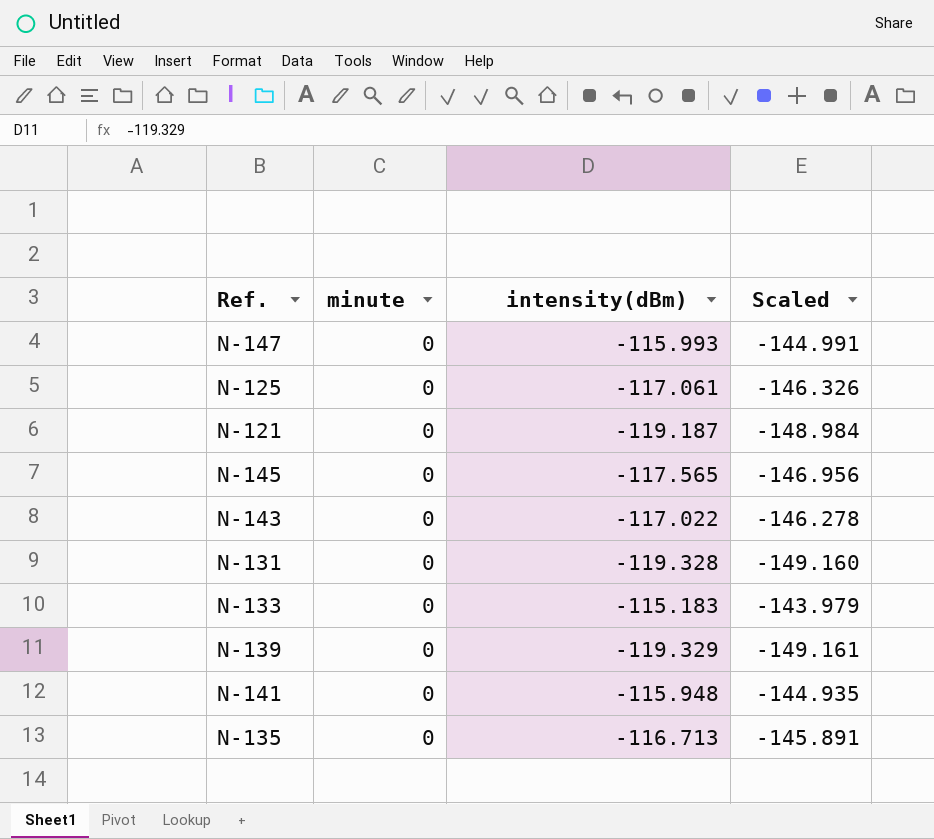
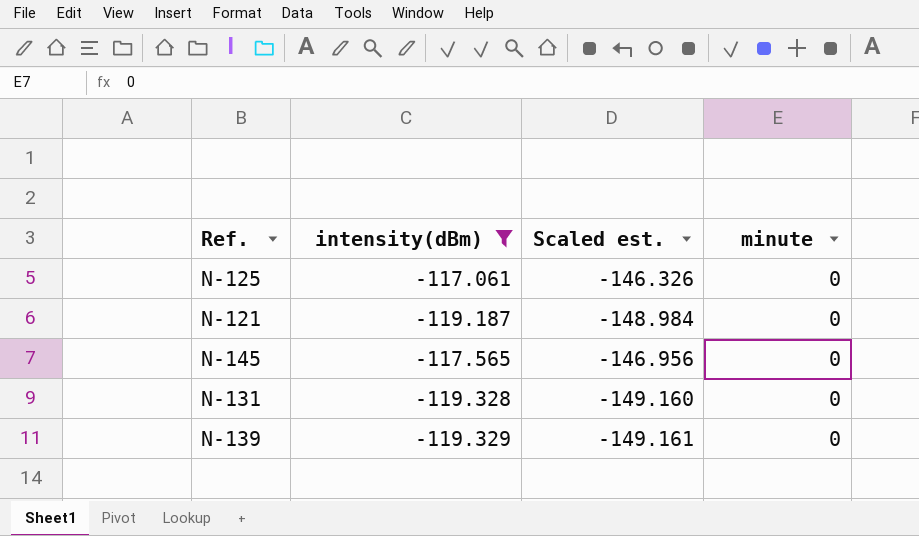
filter: none -> intensity(dBm) <= -117.061
column name: Scaled -> Scaled est.
column minute | position: 2 -> 4

